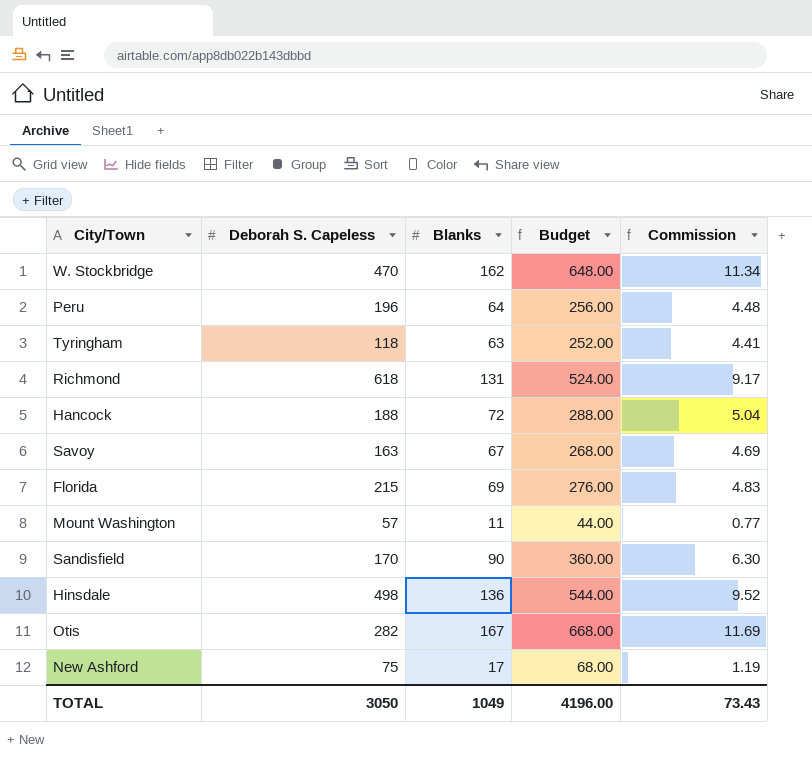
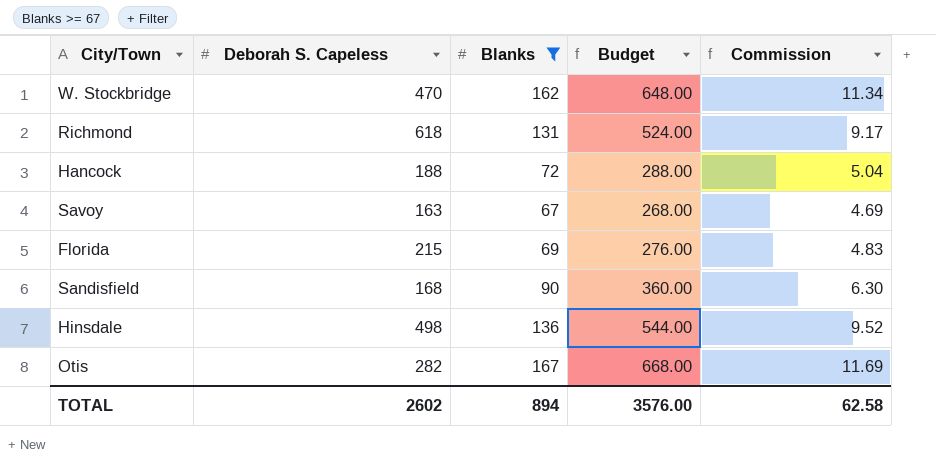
filter: none -> Blanks >= 67
Sandisfield | Deborah S. Capeless: 170 -> 168
TOTAL | Deborah S. Capeless: 3050 -> 2602
TOTAL | Blanks: 1049 -> 894
TOTAL | Budget: 4196.00 -> 3576.00
TOTAL | Commission: 73.43 -> 62.58

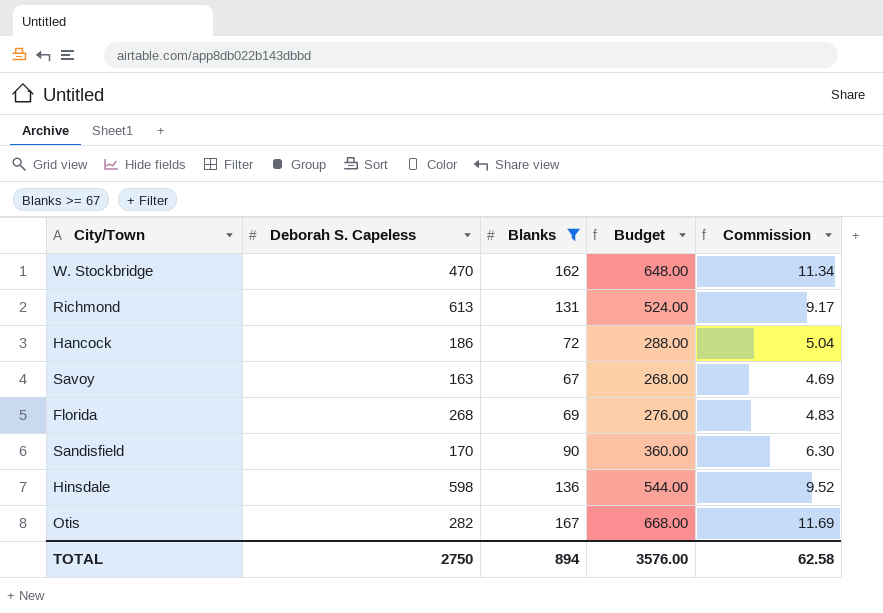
Richmond | Deborah S. Capeless: 618 -> 613
Hancock | Deborah S. Capeless: 188 -> 186
Florida | Deborah S. Capeless: 215 -> 268
Sandisfield | Deborah S. Capeless: 168 -> 170
Hinsdale | Deborah S. Capeless: 498 -> 598
TOTAL | Deborah S. Capeless: 2602 -> 2750

